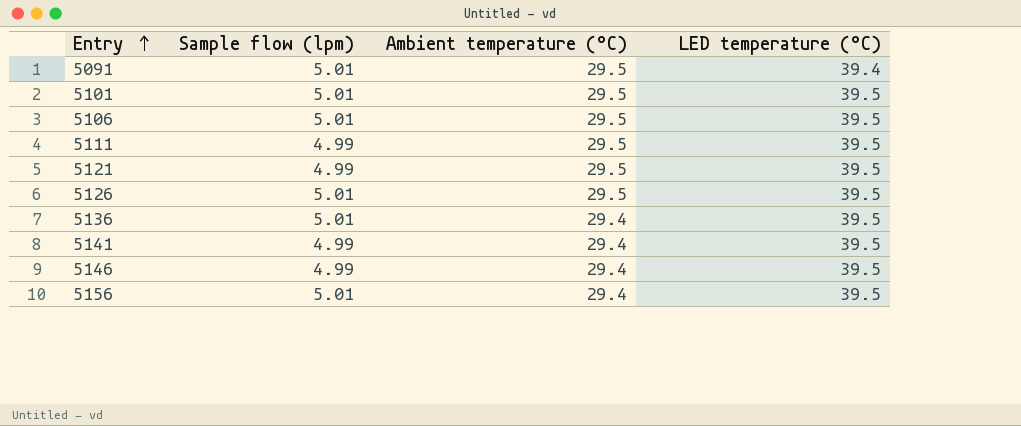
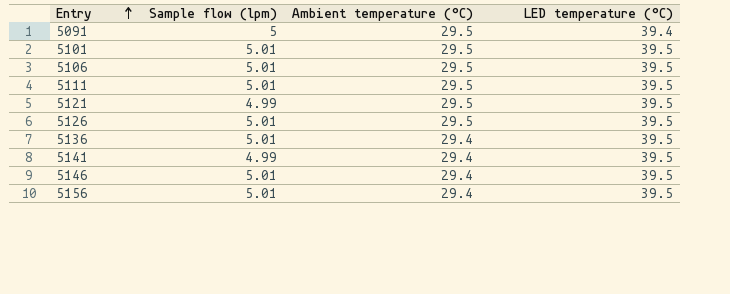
5091 | Sample flow (lpm): 5.01 -> 5
5111 | Sample flow (lpm): 4.99 -> 5.01
5146 | Sample flow (lpm): 4.99 -> 5.01

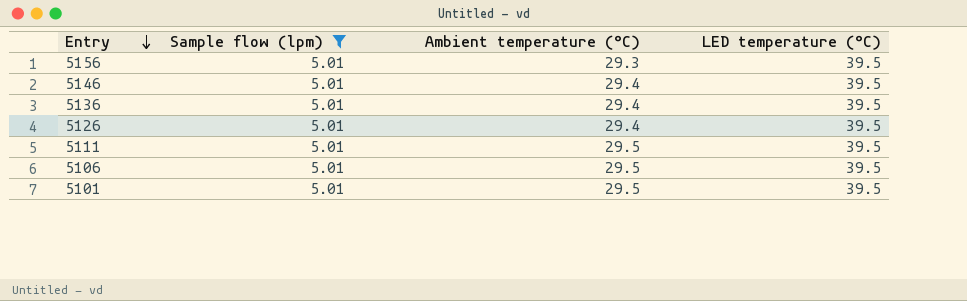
filter: none -> Sample flow (lpm) = 5.01
row order: Entry ascending -> Entry descending
5156 | Ambient temperature (°C): 29.4 -> 29.3
5126 | Ambient temperature (°C): 29.5 -> 29.4

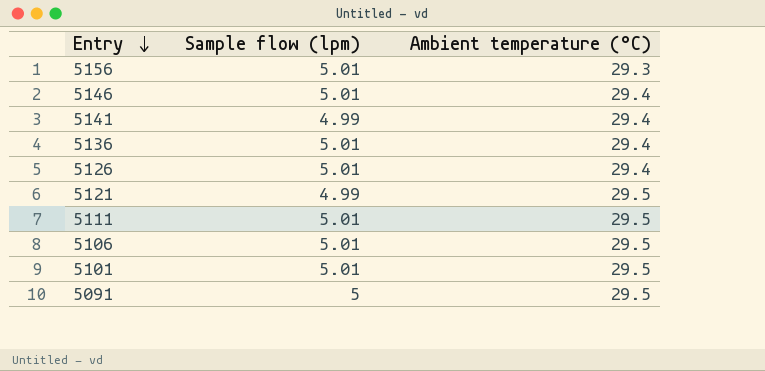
filter: Sample flow (lpm) = 5.01 -> none
column LED temperature (°C) | position: 4 -> none

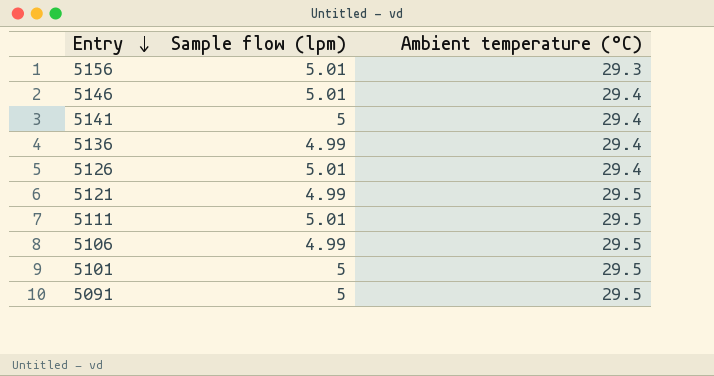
5141 | Sample flow (lpm): 4.99 -> 5
5136 | Sample flow (lpm): 5.01 -> 4.99
5106 | Sample flow (lpm): 5.01 -> 4.99
5101 | Sample flow (lpm): 5.01 -> 5

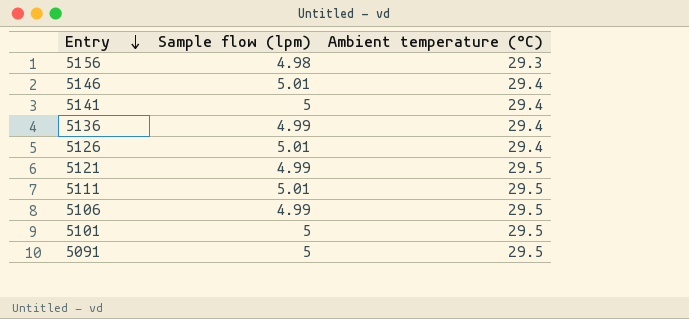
5156 | Sample flow (lpm): 5.01 -> 4.98

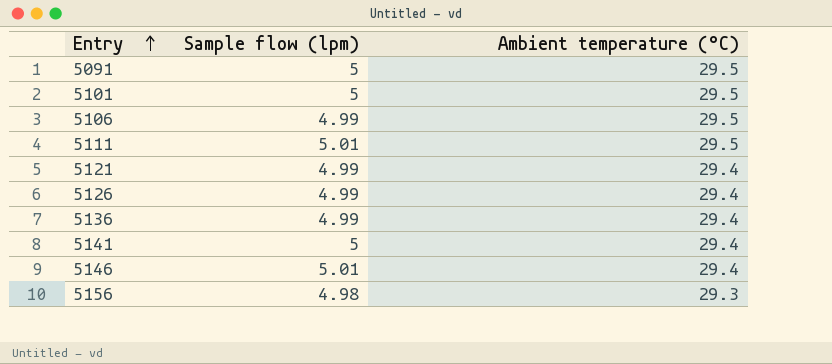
row order: Entry descending -> Entry ascending
5121 | Ambient temperature (°C): 29.5 -> 29.4
5126 | Sample flow (lpm): 5.01 -> 4.99

